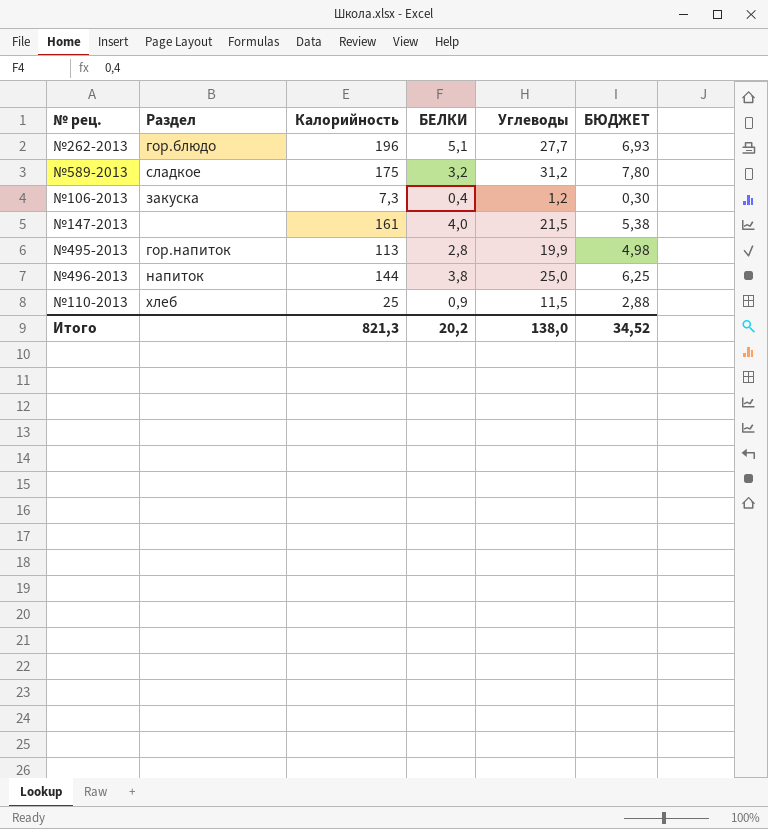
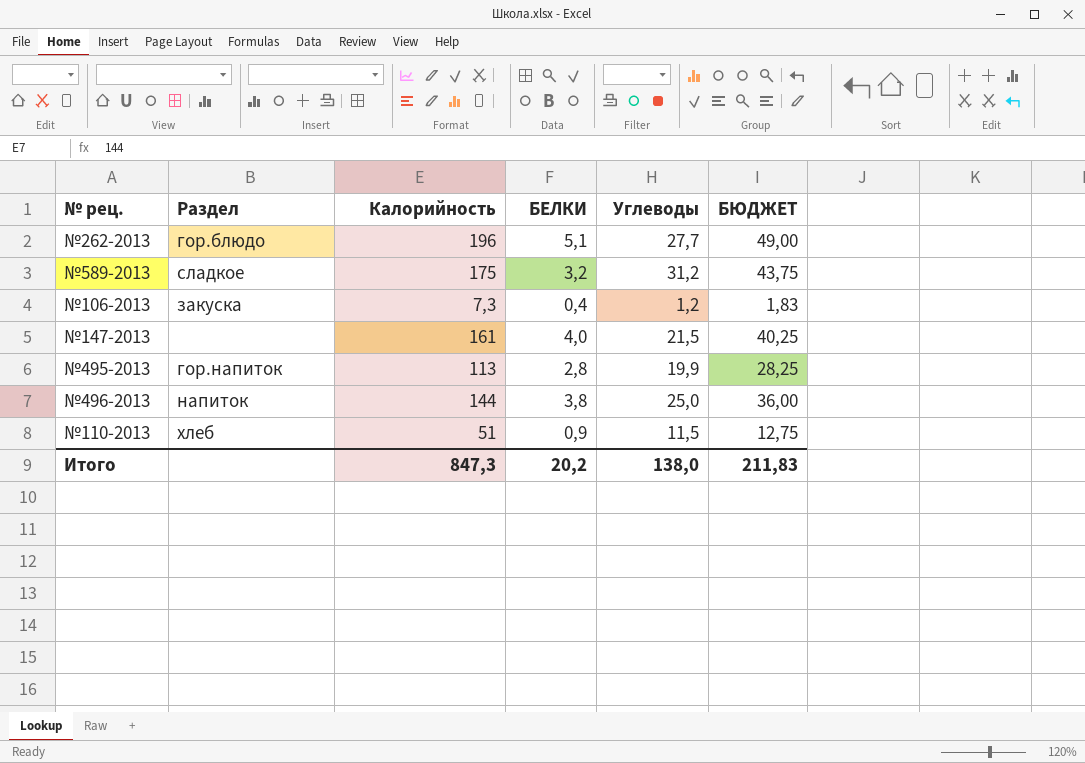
column БЮДЖЕТ | formula: [Углеводы] * 0,25 -> [Калорийность] * 0,25
№110-2013 | Калорийность: 25 -> 51
Итого | Калорийность: 821,3 -> 847,3
Итого | БЮДЖЕТ: 34,52 -> 211,83

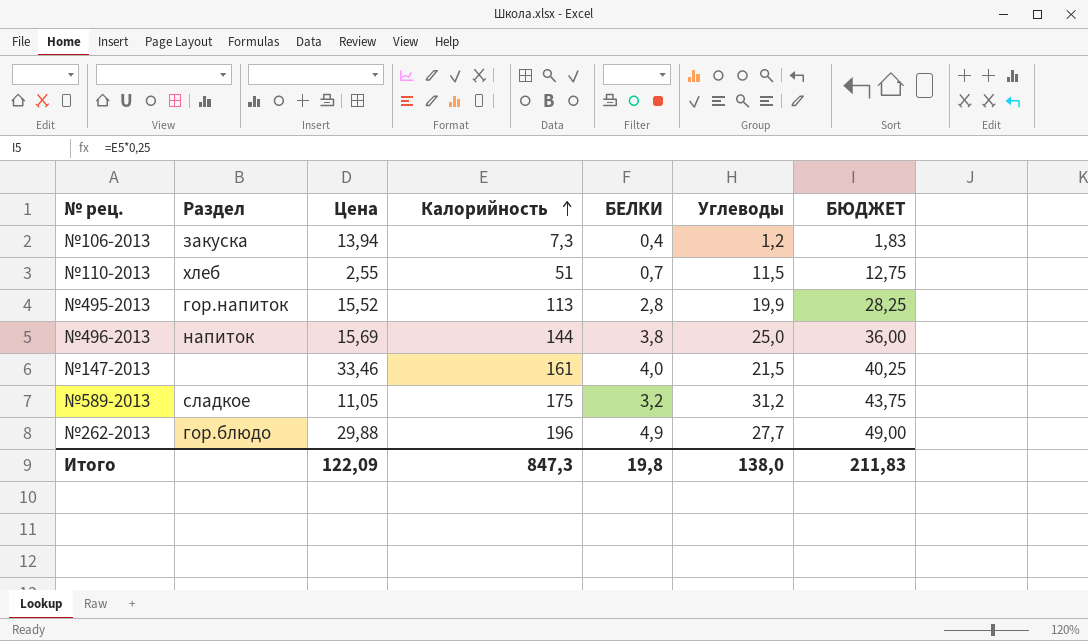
row order: none -> Калорийность ascending
column Цена | position: none -> 3
№110-2013 | БЕЛКИ: 0,9 -> 0,7
№262-2013 | БЕЛКИ: 5,1 -> 4,9
Итого | БЕЛКИ: 20,2 -> 19,8

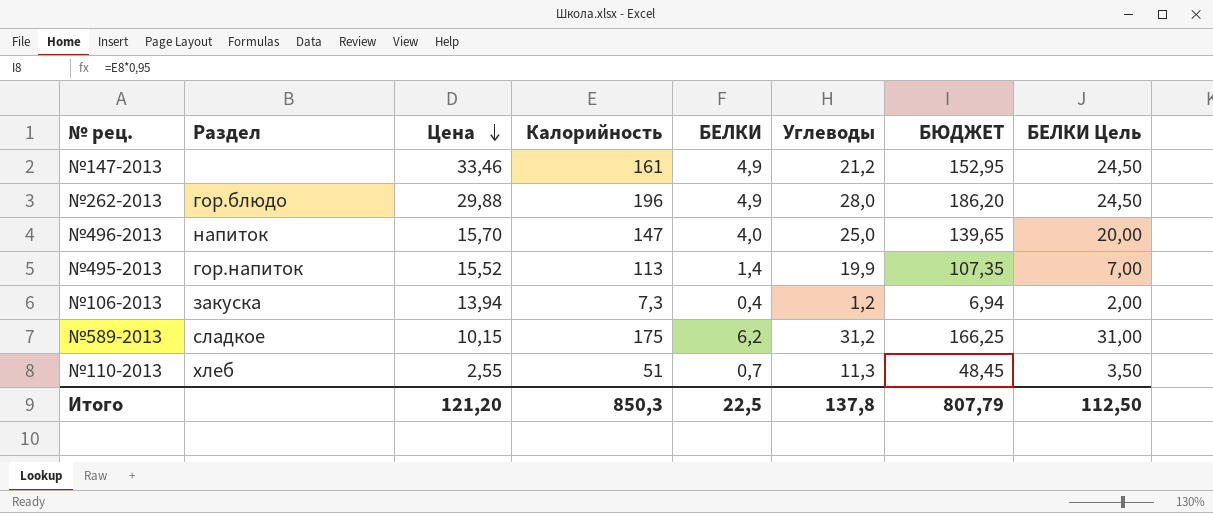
row order: Калорийность ascending -> Цена descending
column БЮДЖЕТ | formula: [Калорийность] * 0,25 -> [Калорийность] * 0,95
column БЕЛКИ Цель | formula: none -> [БЕЛКИ] * 5
№147-2013 | БЕЛКИ: 4,0 -> 4,9
№147-2013 | Углеводы: 21,5 -> 21,2
№262-2013 | Углеводы: 27,7 -> 28,0
№496-2013 | Цена: 15,69 -> 15,70
№496-2013 | Калорийность: 144 -> 147
№496-2013 | БЕЛКИ: 3,8 -> 4,0
№495-2013 | БЕЛКИ: 2,8 -> 1,4
№589-2013 | Цена: 11,05 -> 10,15
№589-2013 | БЕЛКИ: 3,2 -> 6,2
№110-2013 | Углеводы: 11,5 -> 11,3
Итого | Цена: 122,09 -> 121,20
Итого | Калорийность: 847,3 -> 850,3
Итого | БЕЛКИ: 19,8 -> 22,5
Итого | Углеводы: 138,0 -> 137,8
Итого | БЮДЖЕТ: 211,83 -> 807,79

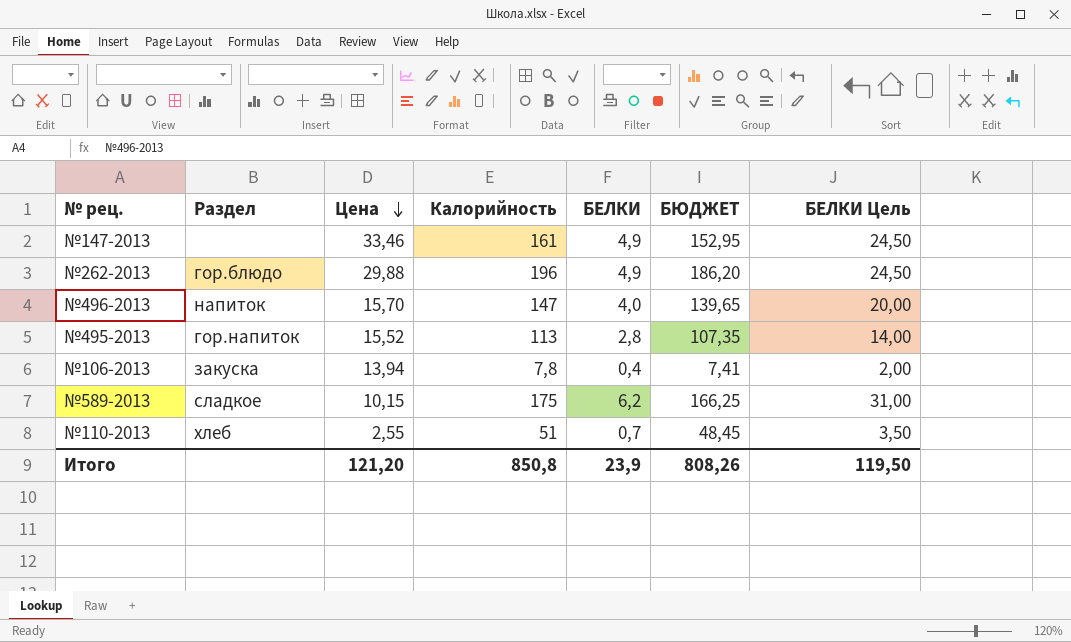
column Углеводы | position: 6 -> none
№495-2013 | БЕЛКИ: 1,4 -> 2,8
№495-2013 | БЕЛКИ Цель: 7,00 -> 14,00
№106-2013 | Калорийность: 7,3 -> 7,8
№106-2013 | БЮДЖЕТ: 6,94 -> 7,41
Итого | Калорийность: 850,3 -> 850,8
Итого | БЕЛКИ: 22,5 -> 23,9
Итого | БЮДЖЕТ: 807,79 -> 808,26
Итого | БЕЛКИ Цель: 112,50 -> 119,50

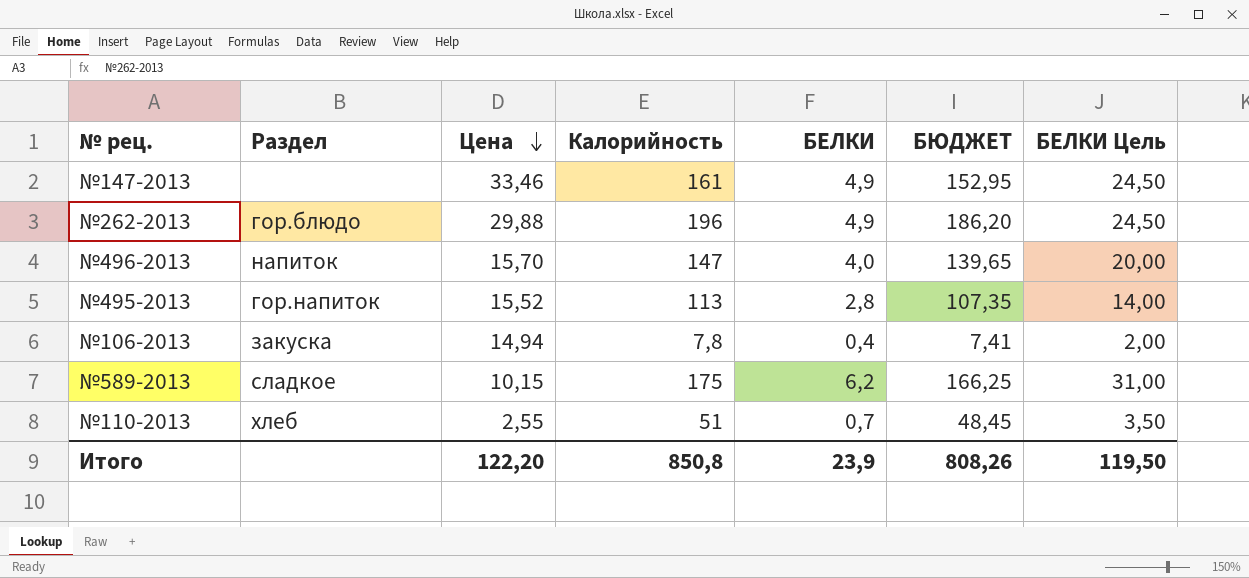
№106-2013 | Цена: 13,94 -> 14,94
Итого | Цена: 121,20 -> 122,20

